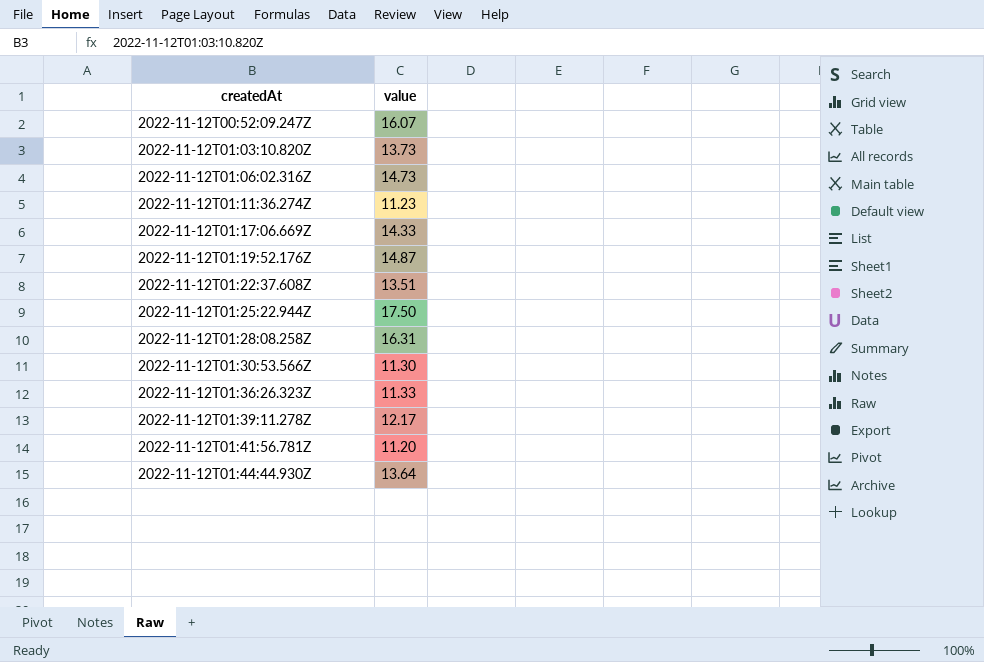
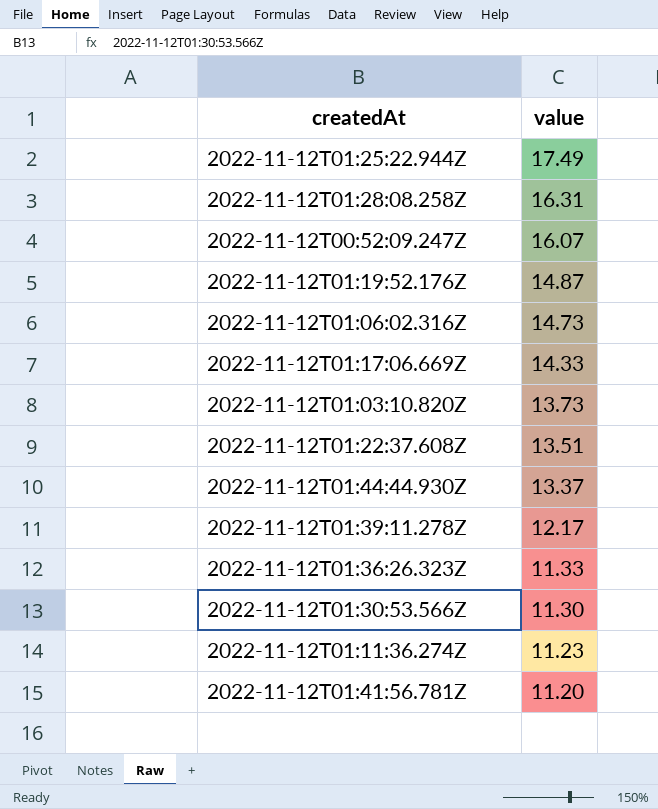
row order: createdAt ascending -> value descending
2022-11-12T01:25:22.944Z | value: 17.50 -> 17.49
2022-11-12T01:44:44.930Z | value: 13.64 -> 13.37

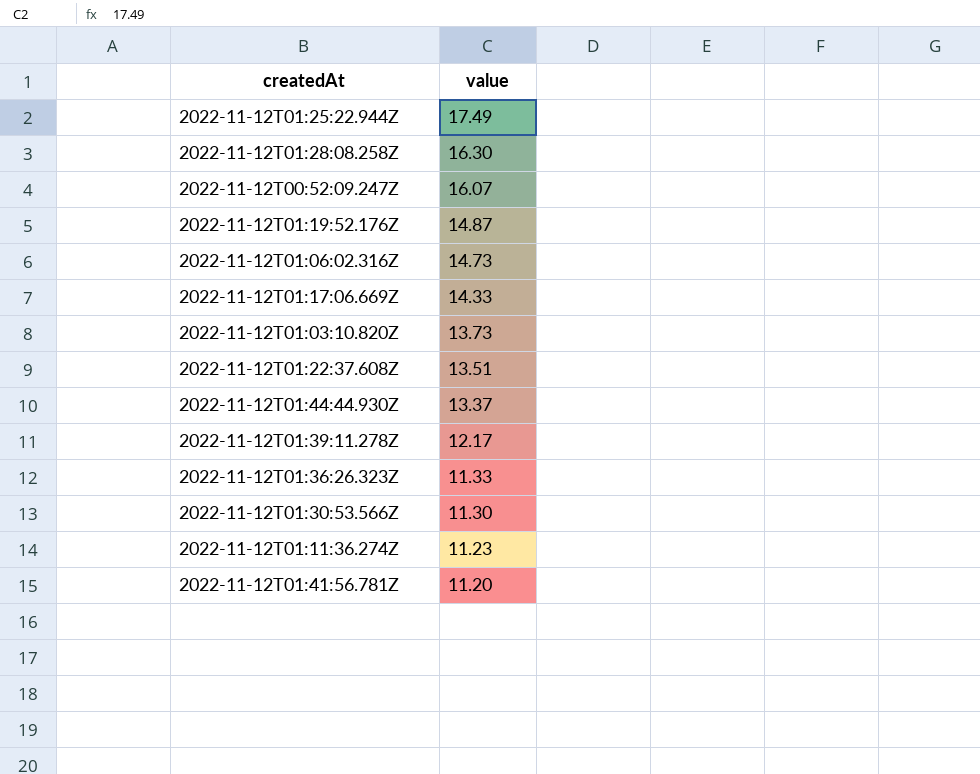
2022-11-12T01:28:08.258Z | value: 16.31 -> 16.30

